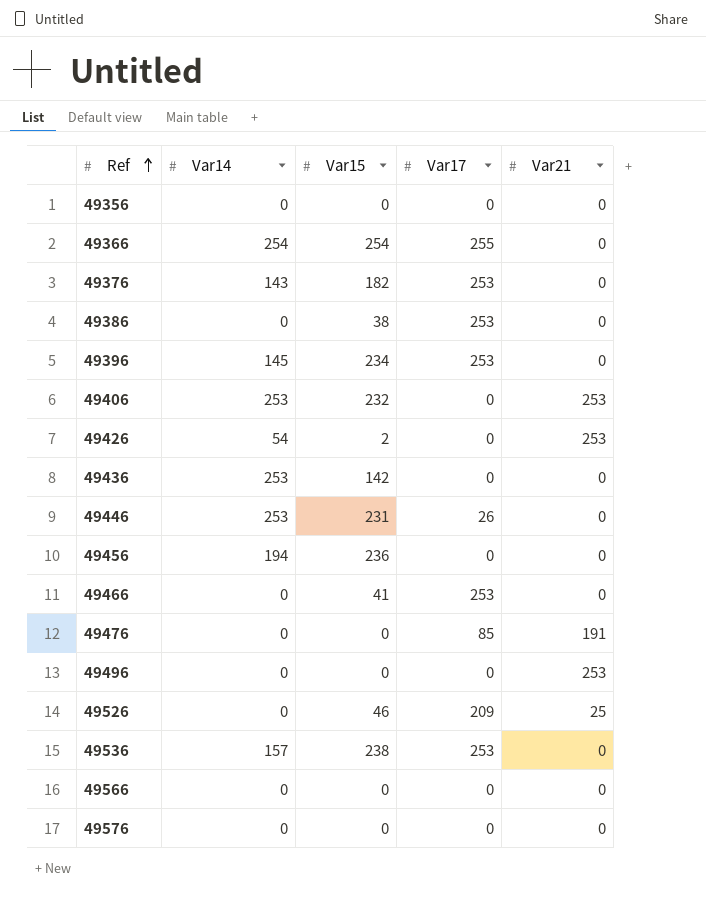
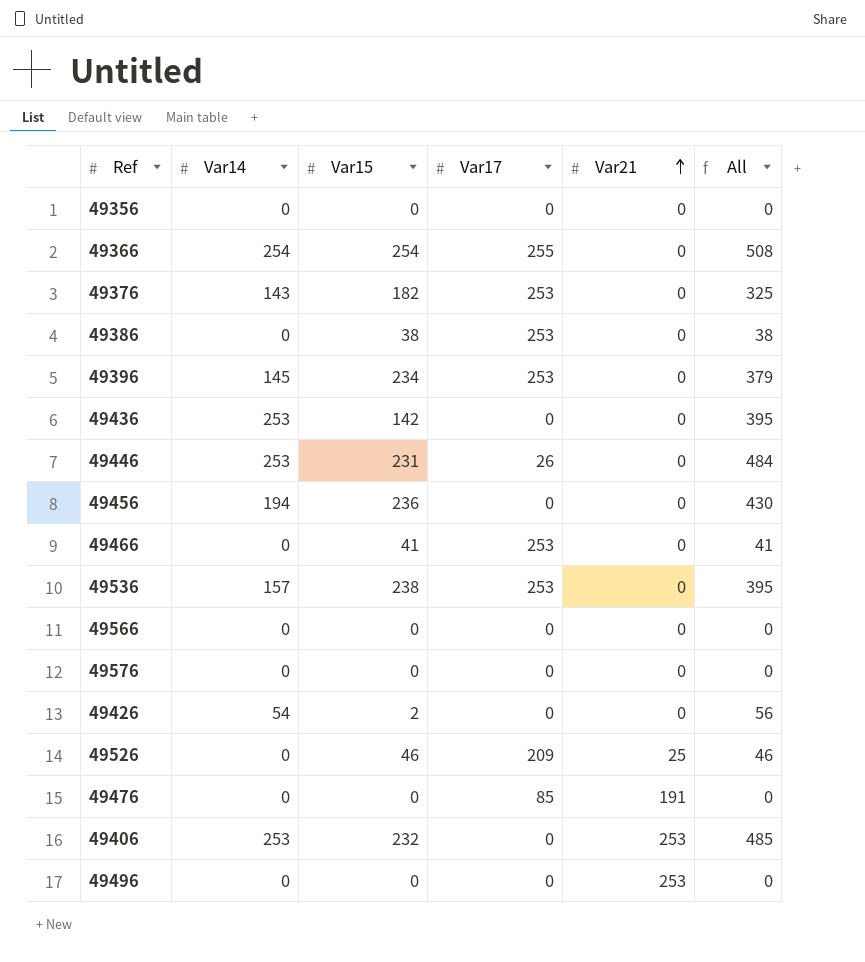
row order: Ref ascending -> Var21 ascending
column All | formula: none -> [Var14] + [Var15]
49426 | Var21: 253 -> 0

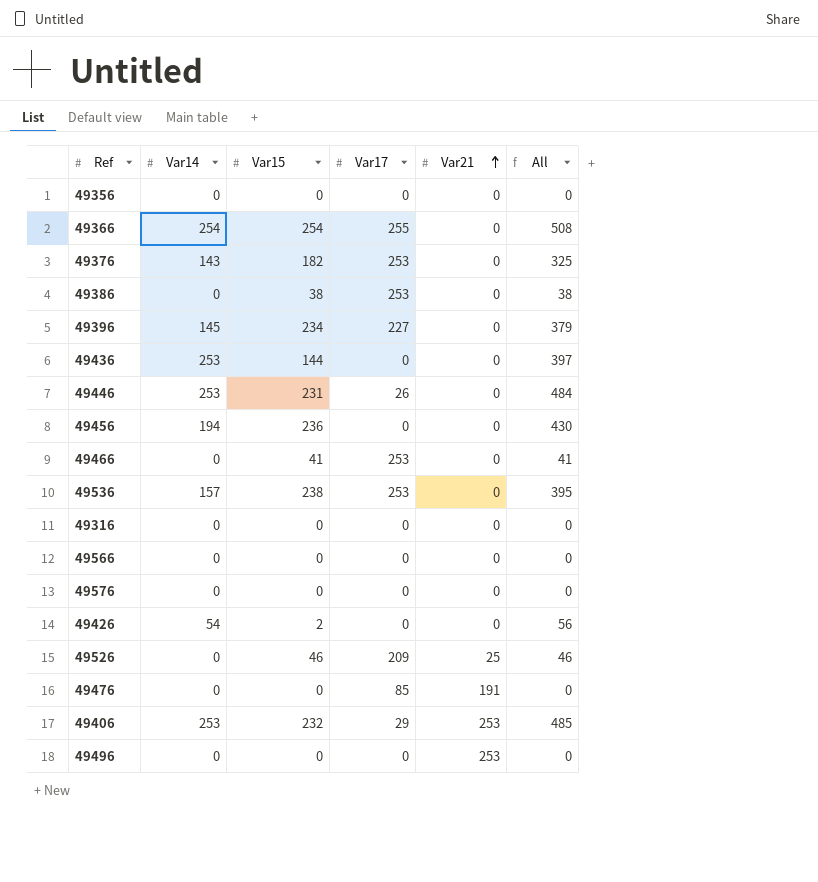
49396 | Var17: 253 -> 227
49436 | Var15: 142 -> 144
49436 | All: 395 -> 397
row 49316: none -> 0 | 0 | 0 | 0 | 0
49406 | Var17: 0 -> 29

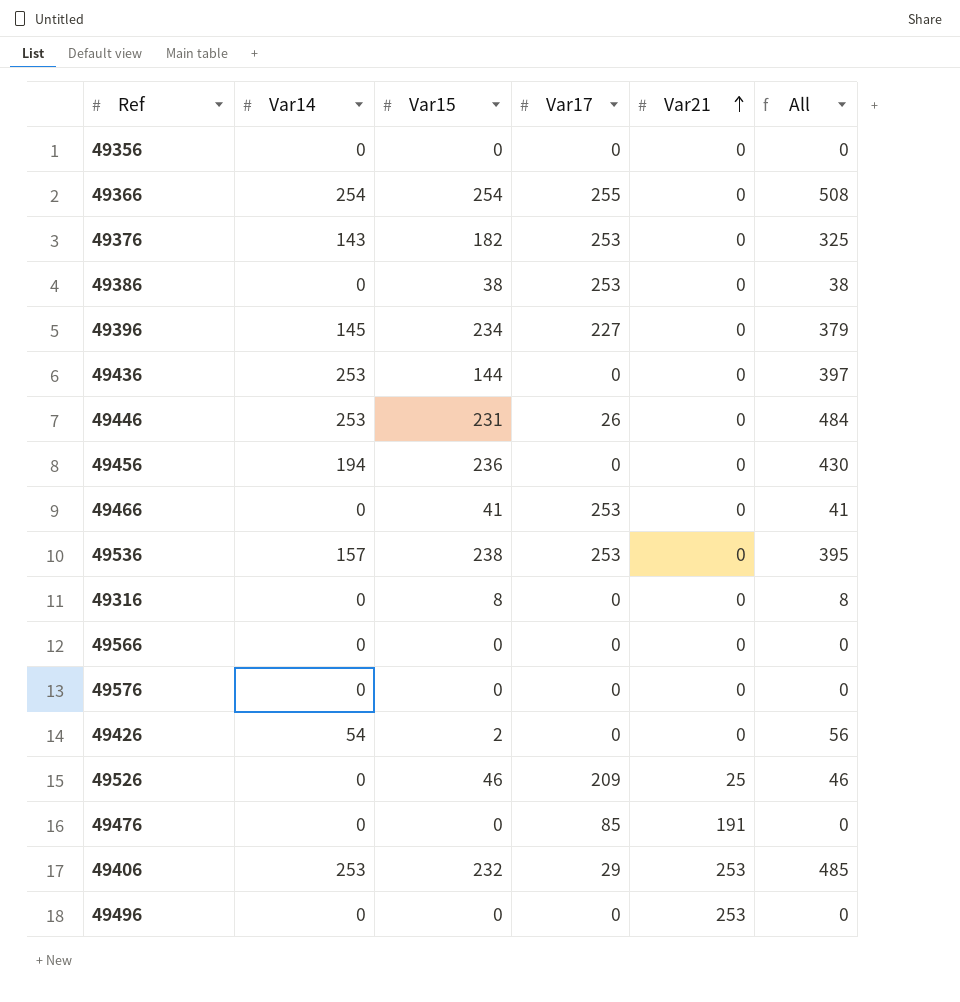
49316 | Var15: 0 -> 8
49316 | All: 0 -> 8

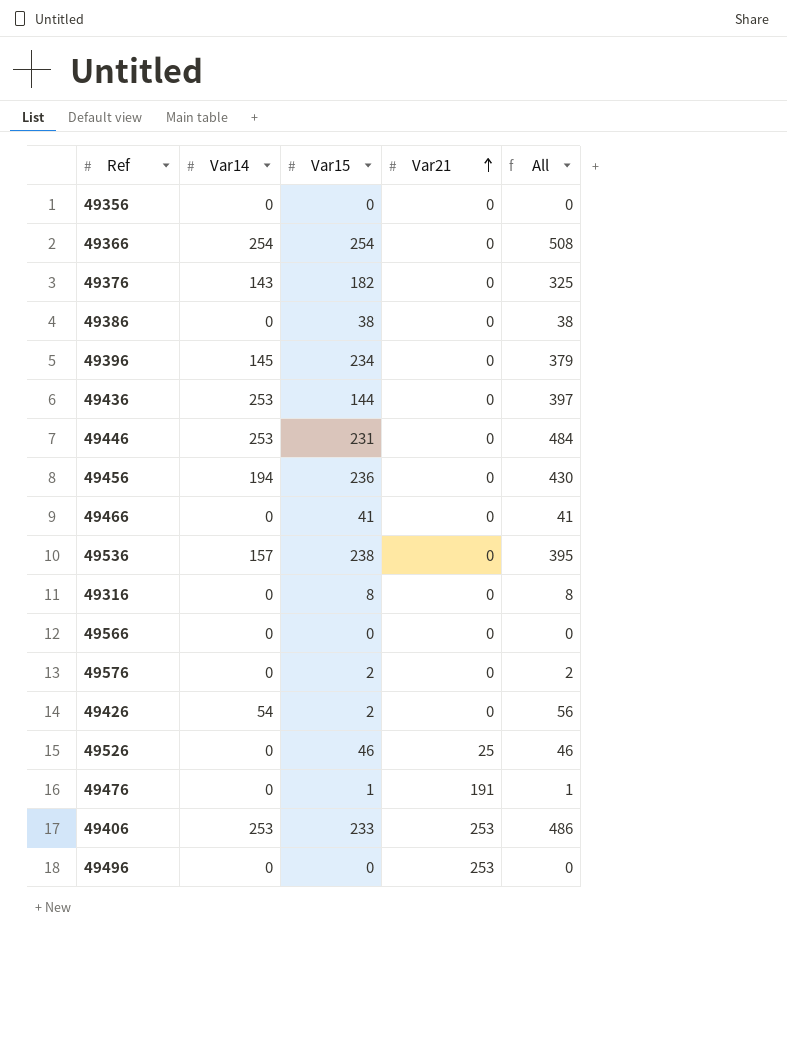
column Var17 | position: 4 -> none
49576 | Var15: 0 -> 2
49576 | All: 0 -> 2
49476 | Var15: 0 -> 1
49476 | All: 0 -> 1
49406 | Var15: 232 -> 233
49406 | All: 485 -> 486

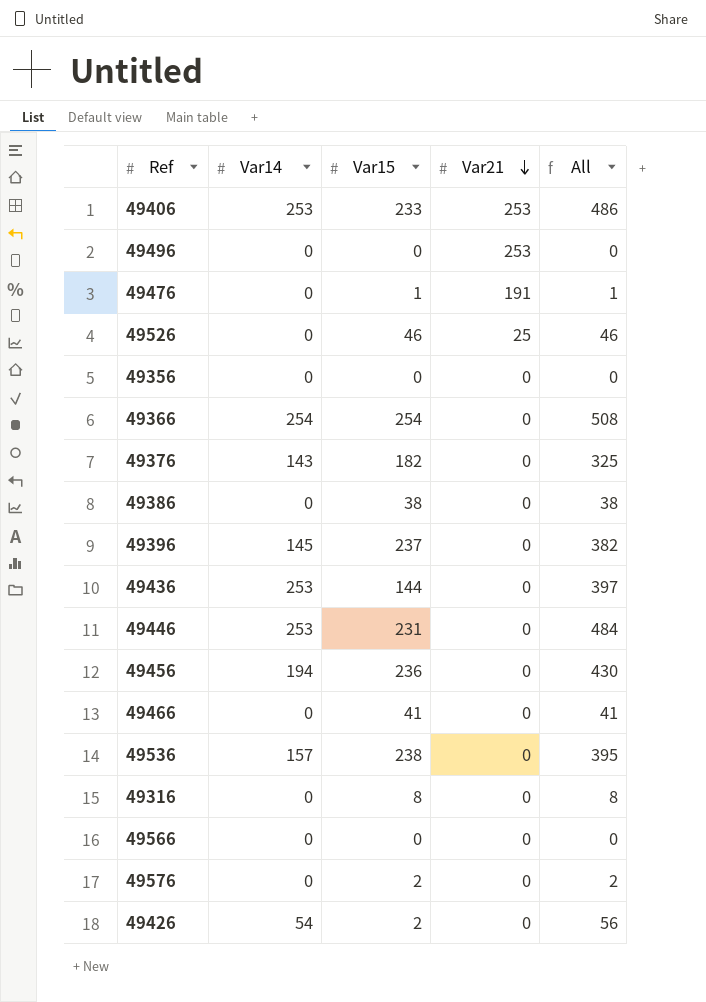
row order: Var21 ascending -> Var21 descending
49396 | Var15: 234 -> 237
49396 | All: 379 -> 382

